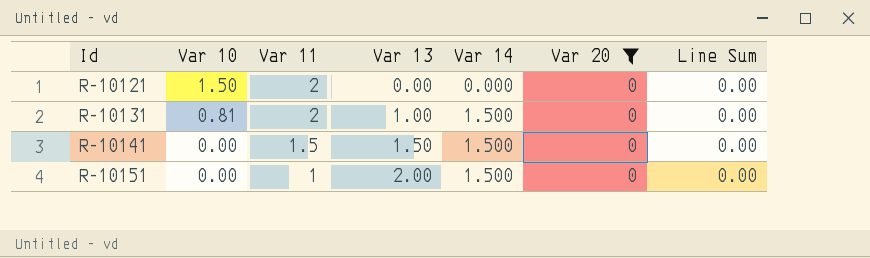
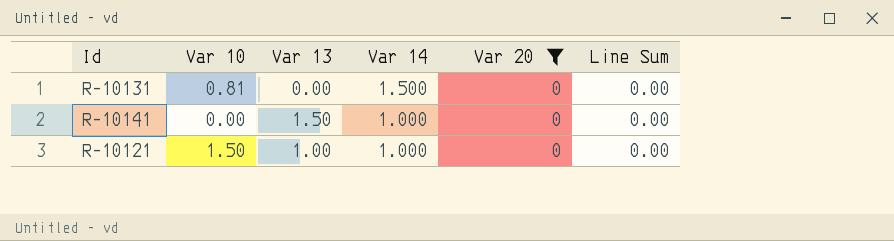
row order: Id ascending -> Var 14 descending
column Var 11 | position: 3 -> none
row R-10151: 0.00 | 1 | 2.00 | 1.500 | 0 | 0.00 -> none
R-10131 | Var 13: 1.00 -> 0.00
R-10141 | Var 14: 1.500 -> 1.000
R-10121 | Var 13: 0.00 -> 1.00
R-10121 | Var 14: 0.000 -> 1.000

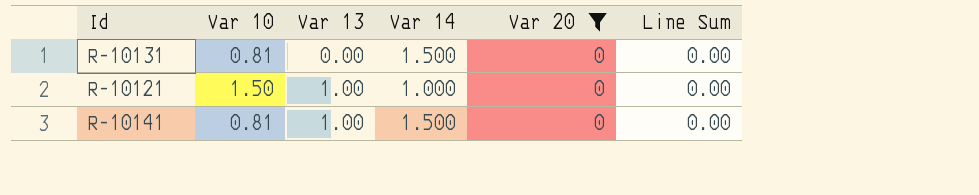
row order: Var 14 descending -> Var 13 ascending
R-10141 | Var 10: 0.00 -> 0.81
R-10141 | Var 13: 1.50 -> 1.00
R-10141 | Var 14: 1.000 -> 1.500

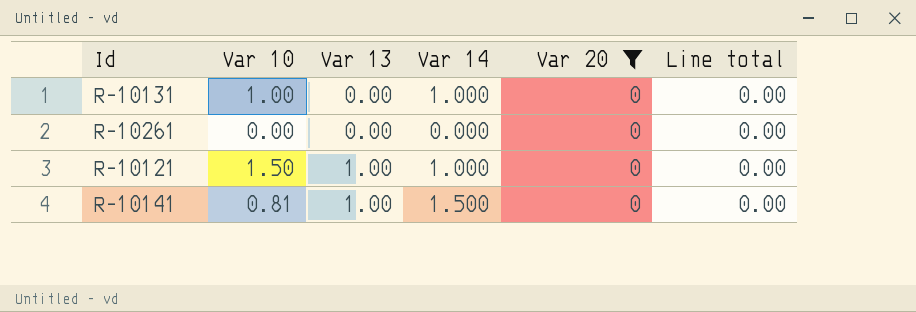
column name: Line Sum -> Line total
R-10131 | Var 10: 0.81 -> 1.00
R-10131 | Var 14: 1.500 -> 1.000
row R-10261: none -> 0.00 | 0.00 | 0.000 | 0 | 0.00

